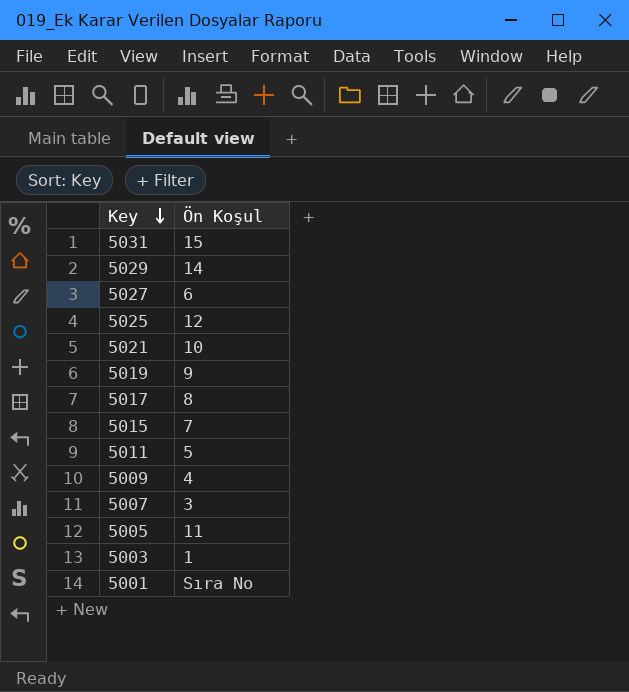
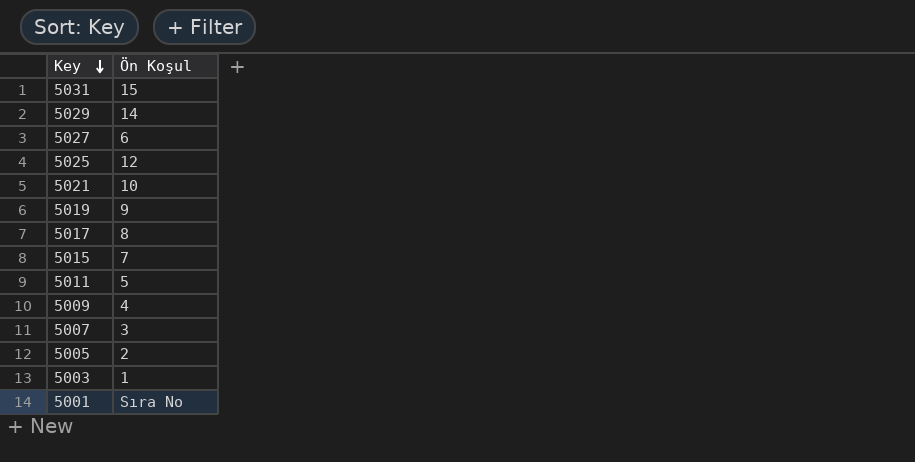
5005 | Ön Koşul: 11 -> 2

